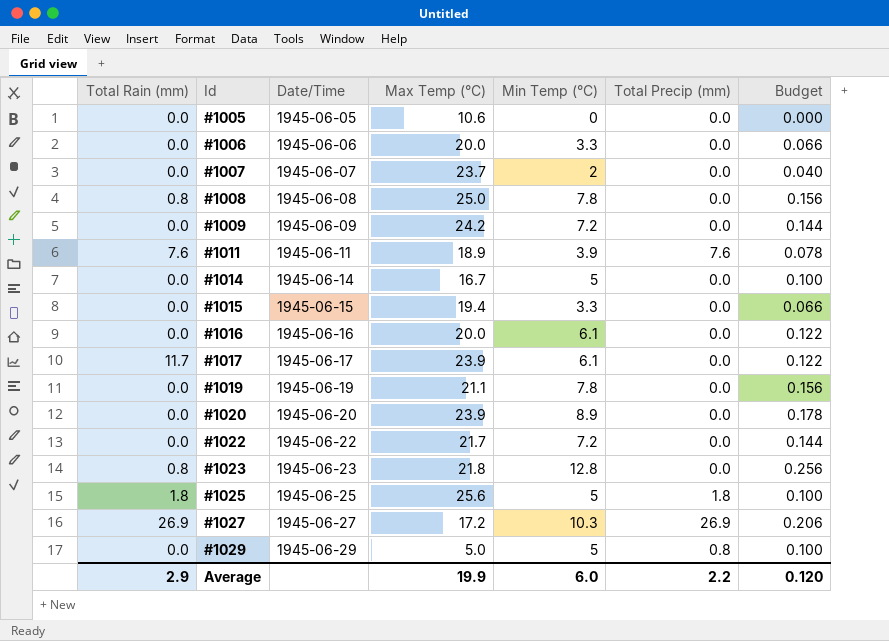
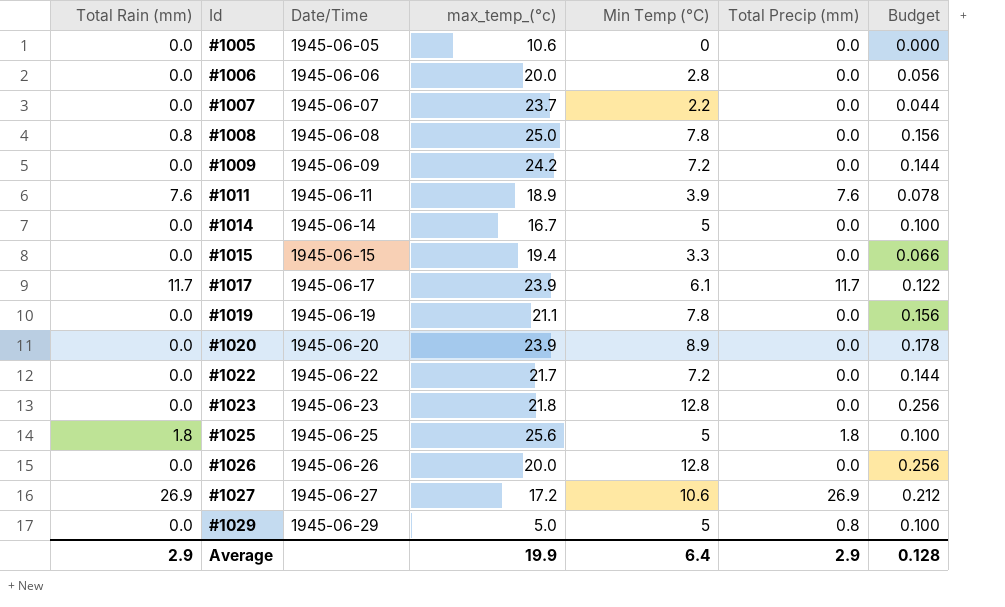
column name: Max Temp (°C) -> max_temp_(°c)
row #1016: 0.0 | 1945-06-16 | 20.0 | 6.1 | 0.0 | 0.122 -> none
#1006 | Min Temp (°C): 3.3 -> 2.8
#1006 | Budget: 0.066 -> 0.056
#1007 | Min Temp (°C): 2 -> 2.2
#1007 | Budget: 0.040 -> 0.044
#1017 | Total Precip (mm): 0.0 -> 11.7
#1023 | Total Rain (mm): 0.8 -> 0.0
row #1026: none -> 0.0 | 1945-06-26 | 20.0 | 12.8 | 0.0 | 0.256
#1027 | Min Temp (°C): 10.3 -> 10.6
#1027 | Budget: 0.206 -> 0.212
Average | Min Temp (°C): 6.0 -> 6.4
Average | Total Precip (mm): 2.2 -> 2.9
Average | Budget: 0.120 -> 0.128

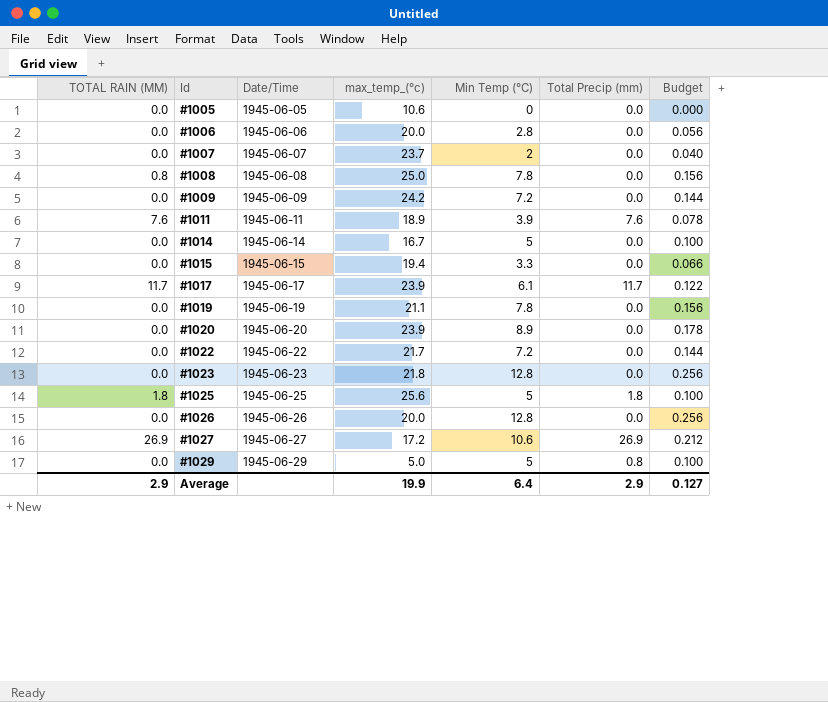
column name: Total Rain (mm) -> TOTAL RAIN (MM)
#1007 | Min Temp (°C): 2.2 -> 2
#1007 | Budget: 0.044 -> 0.040
Average | Budget: 0.128 -> 0.127

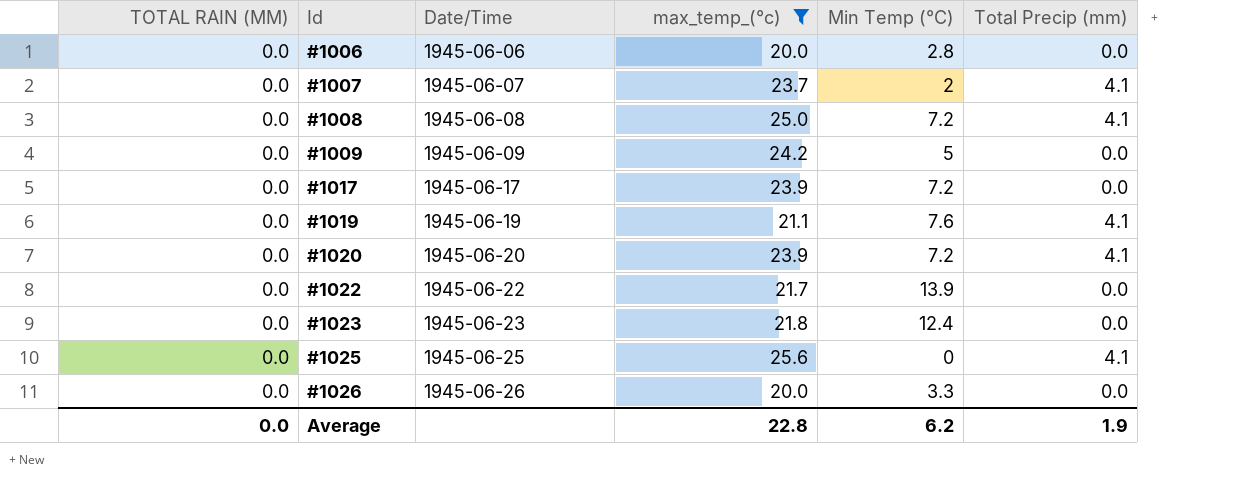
filter: none -> max_temp_(°c) >= 20.0
column Budget | formula: [Min Temp (°C)] * 0.02 -> none
#1007 | Total Precip (mm): 0.0 -> 4.1
#1008 | TOTAL RAIN (MM): 0.8 -> 0.0
#1008 | Min Temp (°C): 7.8 -> 7.2
#1008 | Total Precip (mm): 0.0 -> 4.1
#1009 | Min Temp (°C): 7.2 -> 5
#1017 | TOTAL RAIN (MM): 11.7 -> 0.0
#1017 | Min Temp (°C): 6.1 -> 7.2
#1017 | Total Precip (mm): 11.7 -> 0.0
#1019 | Min Temp (°C): 7.8 -> 7.6
#1019 | Total Precip (mm): 0.0 -> 4.1
#1020 | Min Temp (°C): 8.9 -> 7.2
#1020 | Total Precip (mm): 0.0 -> 4.1
#1022 | Min Temp (°C): 7.2 -> 13.9
#1023 | Min Temp (°C): 12.8 -> 12.4
#1025 | TOTAL RAIN (MM): 1.8 -> 0.0
#1025 | Min Temp (°C): 5 -> 0
#1025 | Total Precip (mm): 1.8 -> 4.1
#1026 | Min Temp (°C): 12.8 -> 3.3
Average | TOTAL RAIN (MM): 2.9 -> 0.0
Average | max_temp_(°c): 19.9 -> 22.8
Average | Min Temp (°C): 6.4 -> 6.2
Average | Total Precip (mm): 2.9 -> 1.9

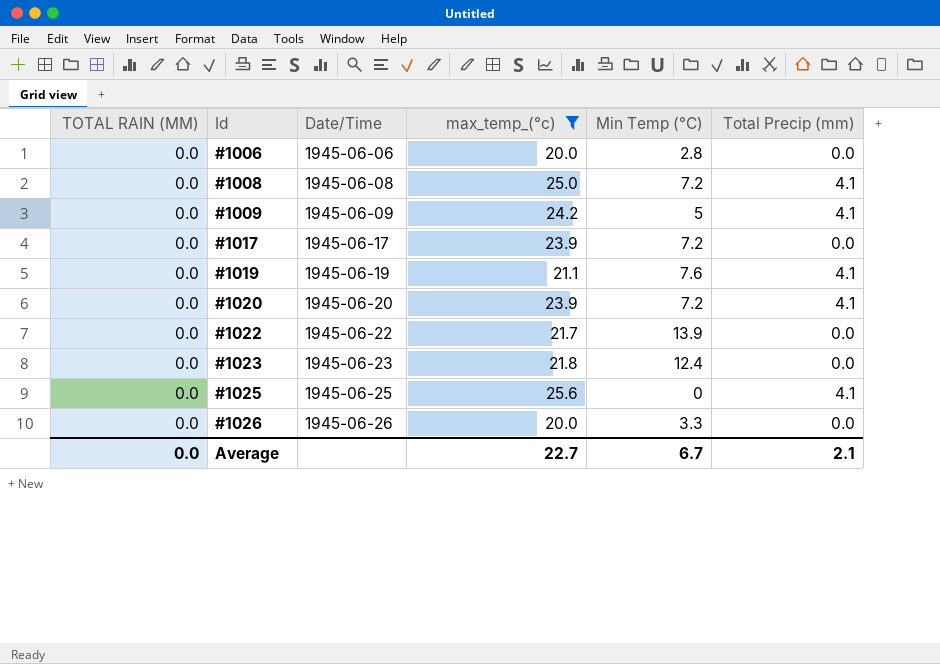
row #1007: 0.0 | 1945-06-07 | 23.7 | 2 | 4.1 -> none
#1009 | Total Precip (mm): 0.0 -> 4.1
Average | max_temp_(°c): 22.8 -> 22.7
Average | Min Temp (°C): 6.2 -> 6.7
Average | Total Precip (mm): 1.9 -> 2.1

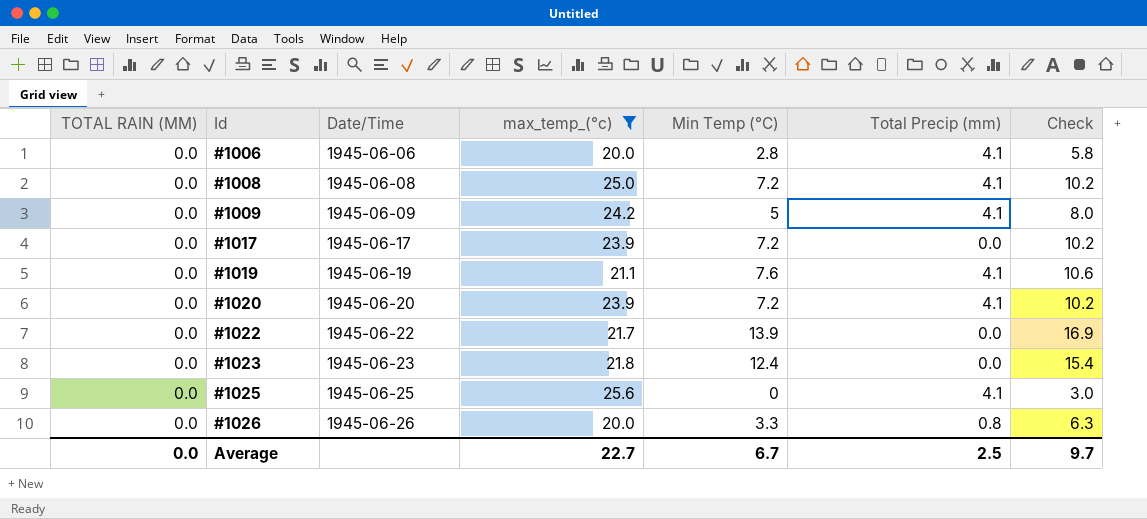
column Check | formula: none -> [Min Temp (°C)] + 3
#1006 | Total Precip (mm): 0.0 -> 4.1
#1026 | Total Precip (mm): 0.0 -> 0.8
Average | Total Precip (mm): 2.1 -> 2.5

